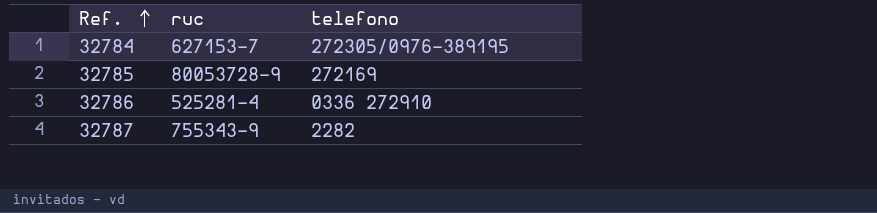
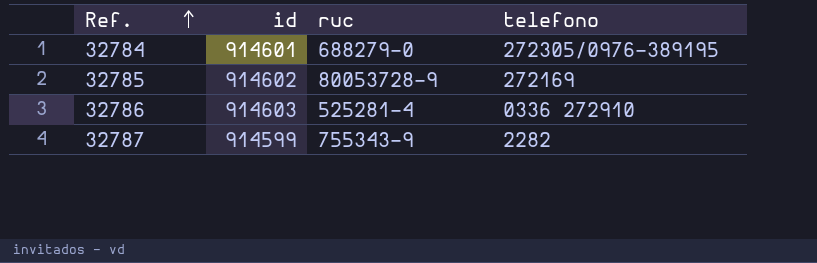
column id | position: none -> 2
32784 | ruc: 627153-7 -> 688279-0

